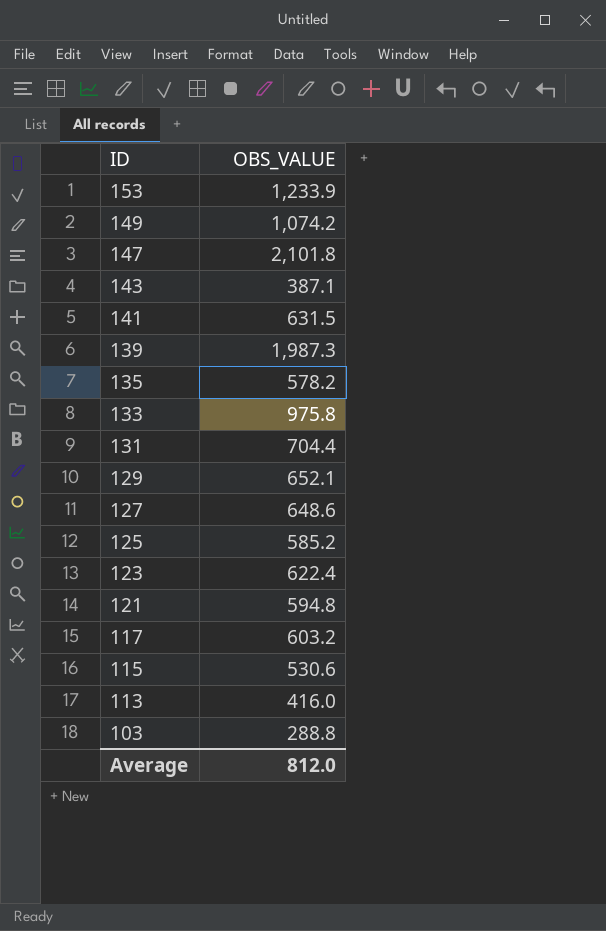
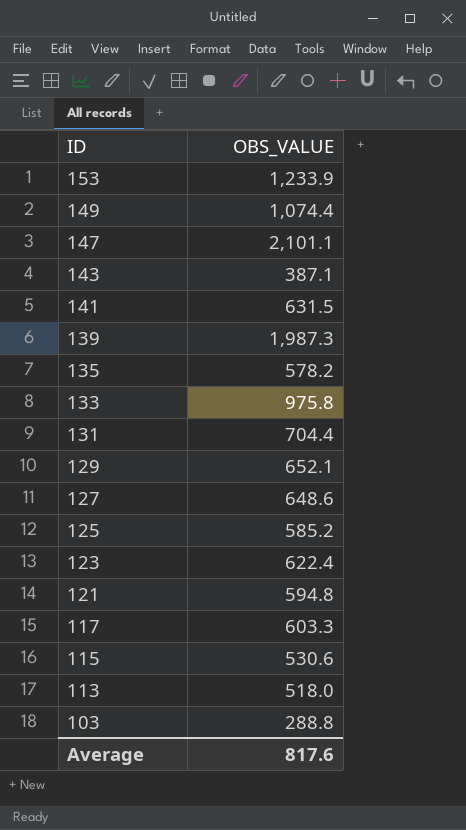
149 | OBS_VALUE: 1,074.2 -> 1,074.4
147 | OBS_VALUE: 2,101.8 -> 2,101.1
117 | OBS_VALUE: 603.2 -> 603.3
113 | OBS_VALUE: 416.0 -> 518.0
Average | OBS_VALUE: 812.0 -> 817.6

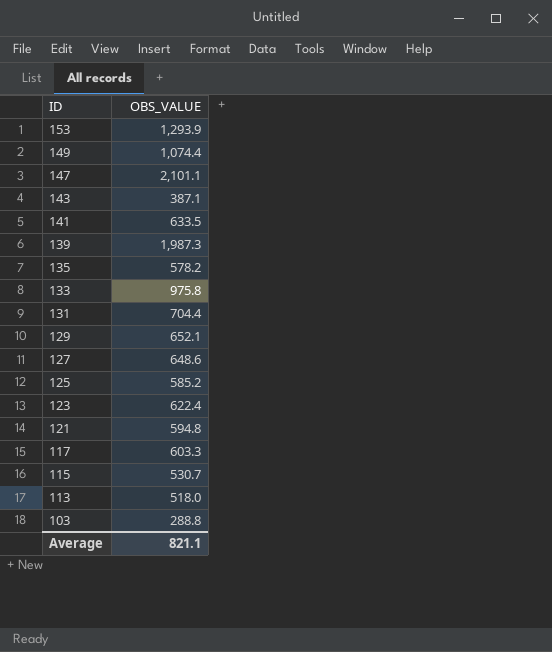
153 | OBS_VALUE: 1,233.9 -> 1,293.9
141 | OBS_VALUE: 631.5 -> 633.5
115 | OBS_VALUE: 530.6 -> 530.7
Average | OBS_VALUE: 817.6 -> 821.1

